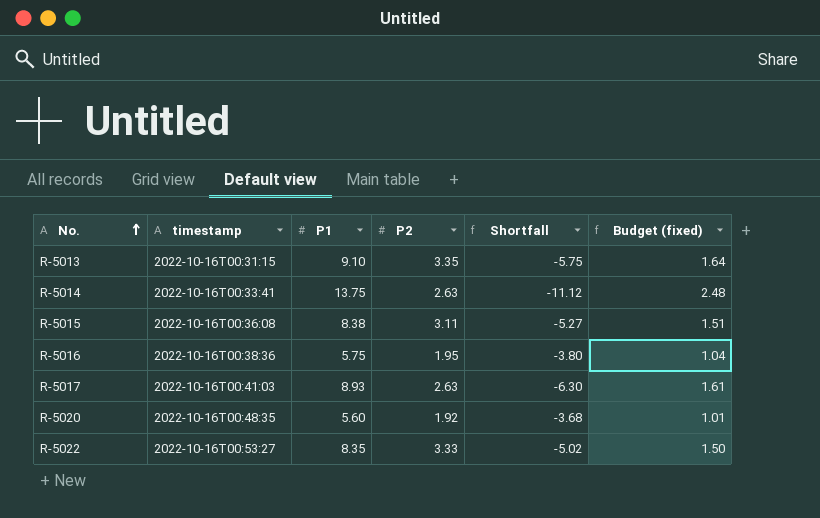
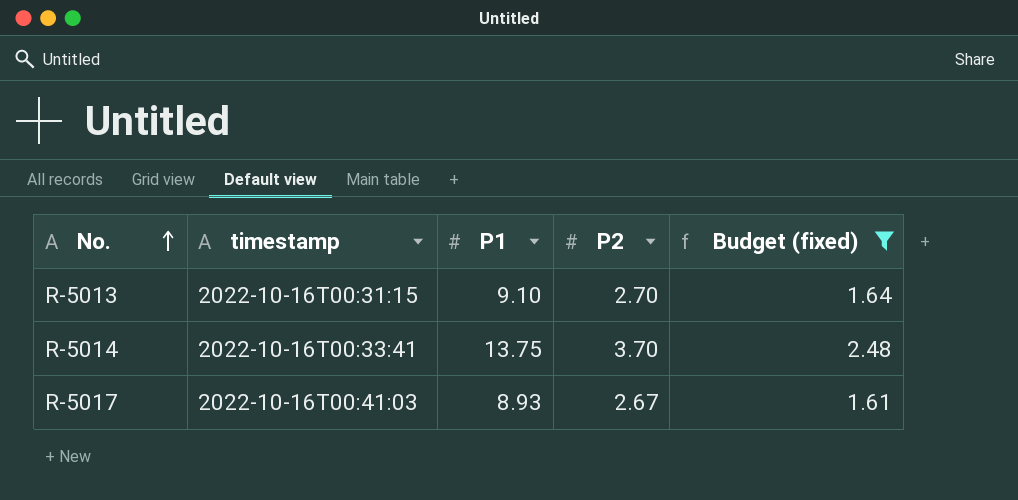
filter: none -> Budget (fixed) >= 1.61
column Shortfall | formula: [P2] - [P1] -> none
R-5013 | P2: 3.35 -> 2.70
R-5014 | P2: 2.63 -> 3.70
R-5017 | P2: 2.63 -> 2.67

